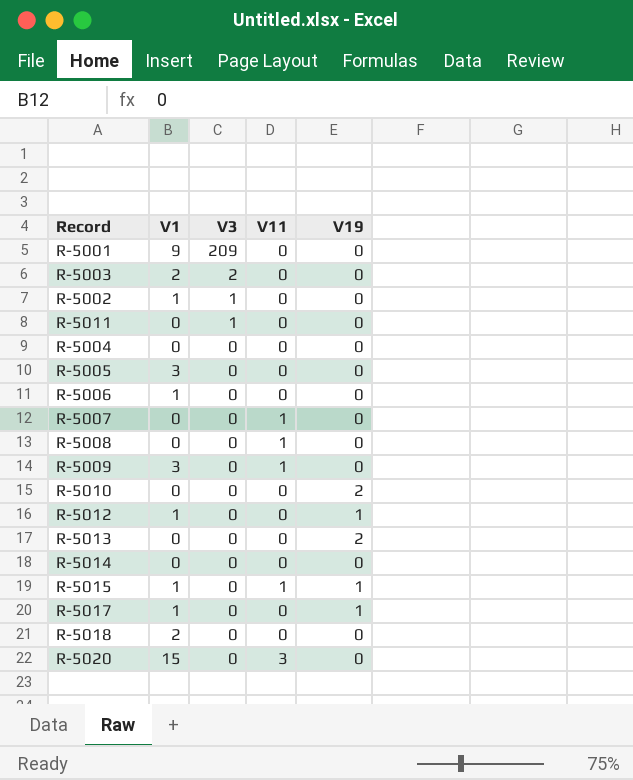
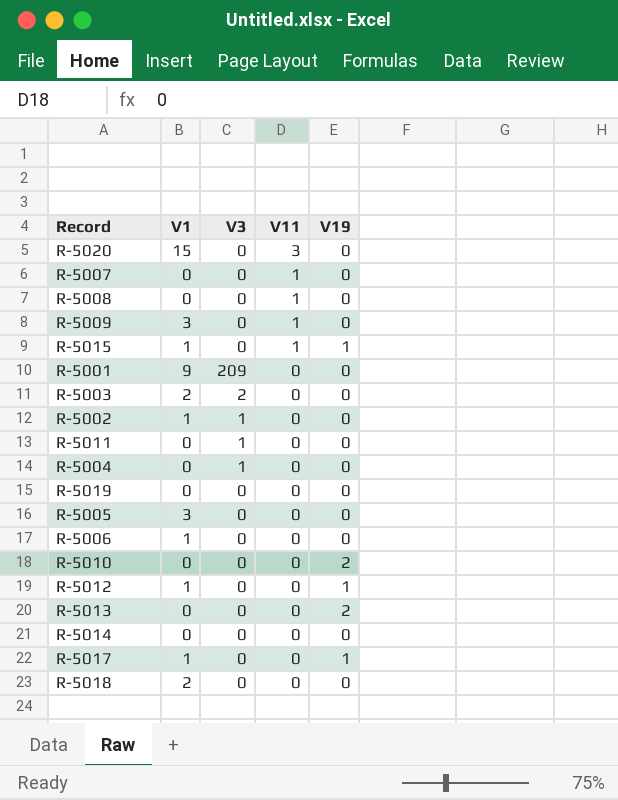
row order: V3 descending -> V11 descending
R-5004 | V3: 0 -> 1
row R-5019: none -> 0 | 0 | 0 | 0

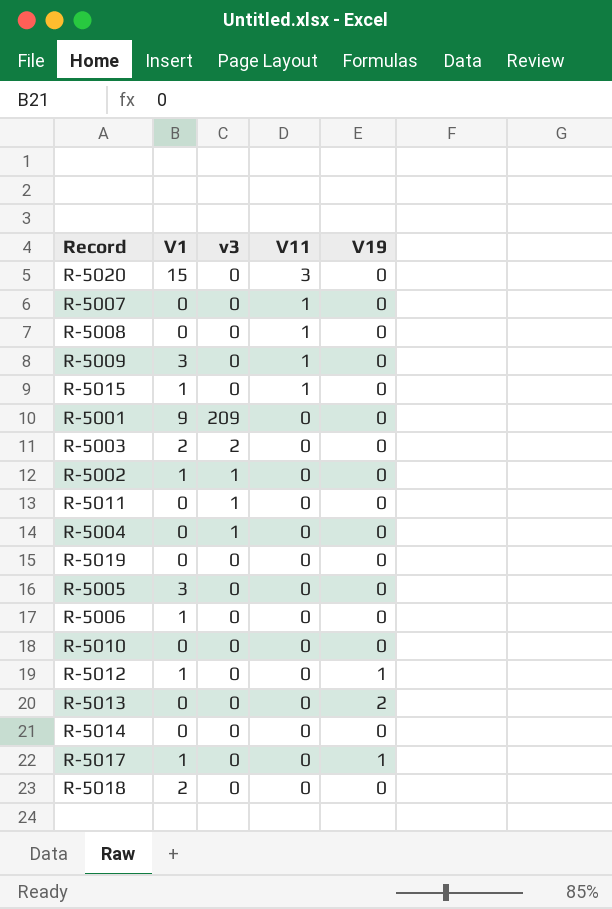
column name: V3 -> v3
R-5015 | V19: 1 -> 0
R-5010 | V19: 2 -> 0

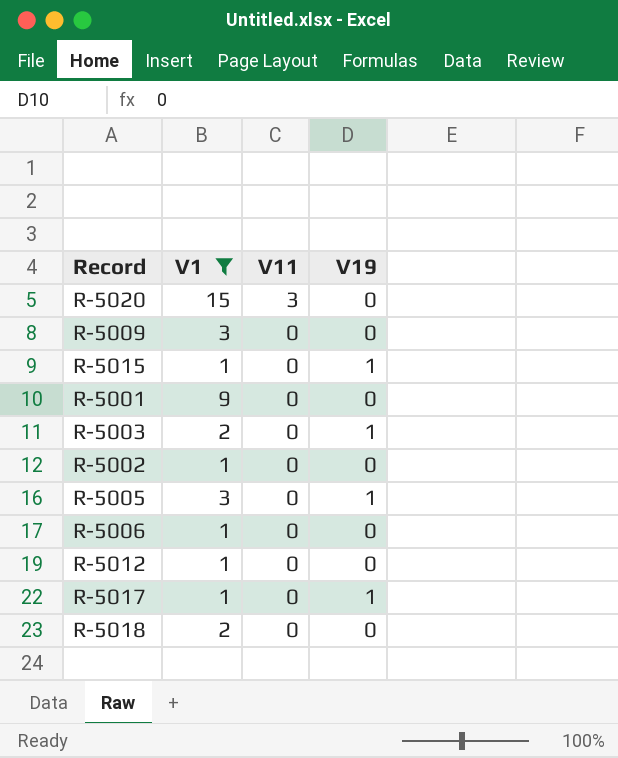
filter: none -> V1 != 0
column v3 | position: 3 -> none
R-5009 | V11: 1 -> 0
R-5015 | V11: 1 -> 0
R-5015 | V19: 0 -> 1
R-5003 | V19: 0 -> 1
R-5005 | V19: 0 -> 1
R-5012 | V19: 1 -> 0

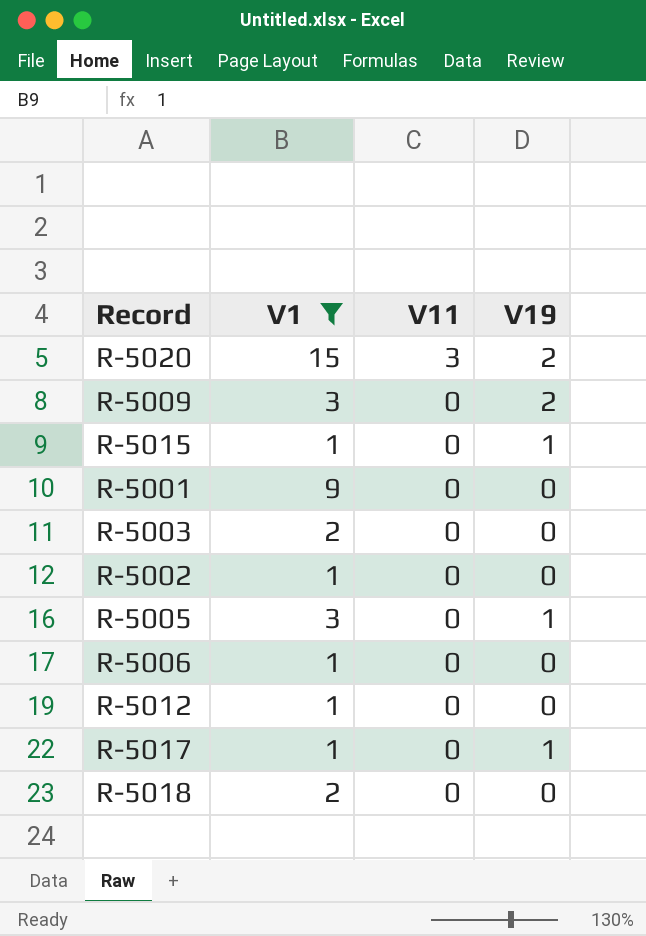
R-5020 | V19: 0 -> 2
R-5009 | V19: 0 -> 2
R-5003 | V19: 1 -> 0

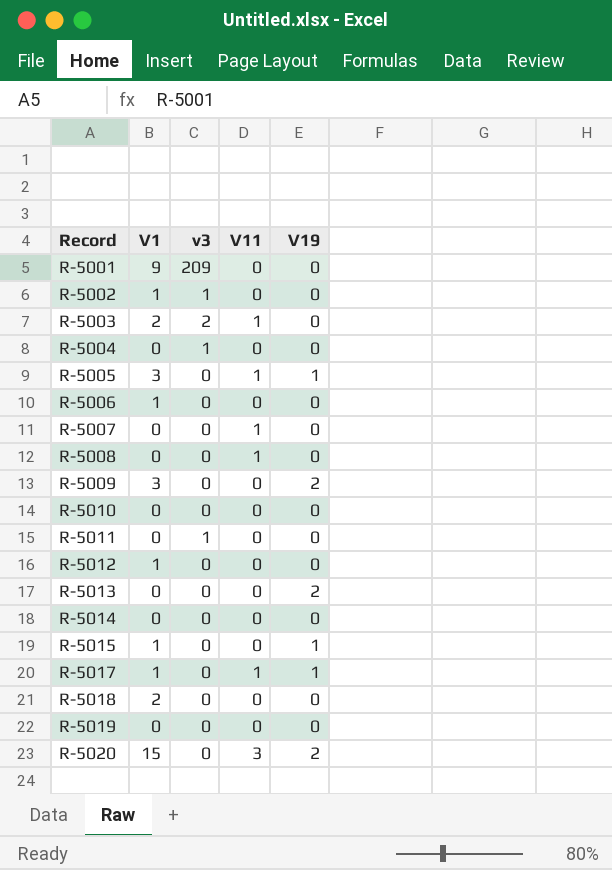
filter: V1 != 0 -> none
row order: V11 descending -> Record ascending
column v3 | position: none -> 3
R-5003 | V11: 0 -> 1
R-5005 | V11: 0 -> 1
R-5017 | V11: 0 -> 1

